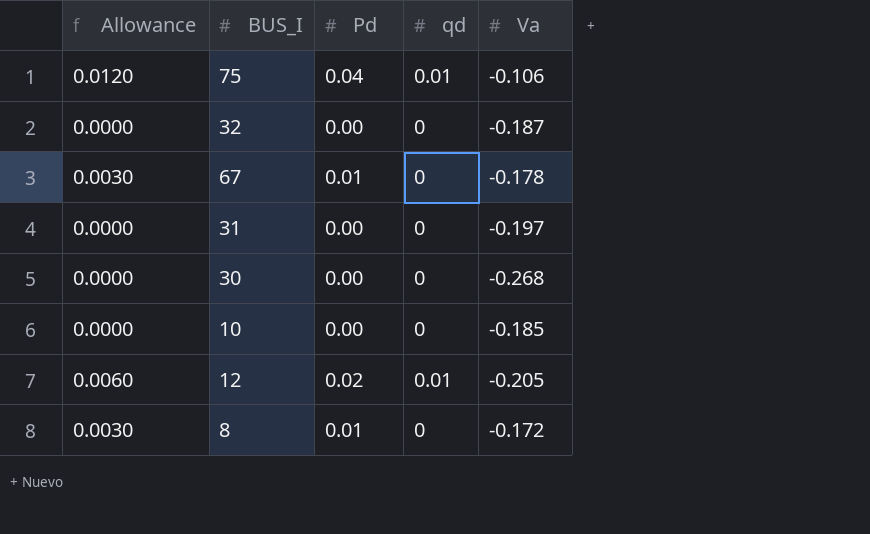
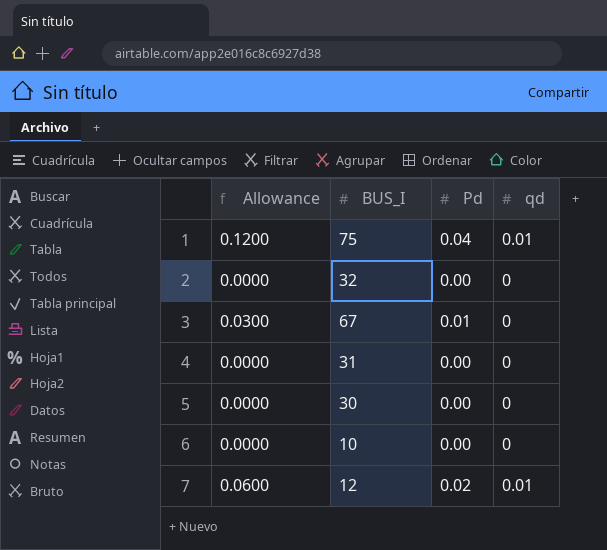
column Va | position: 5 -> none
column Allowance | formula: [Pd] * 0.3 -> [Pd] * 3
row 8: 0.0030 | 0.01 | 0 | -0.172 -> none

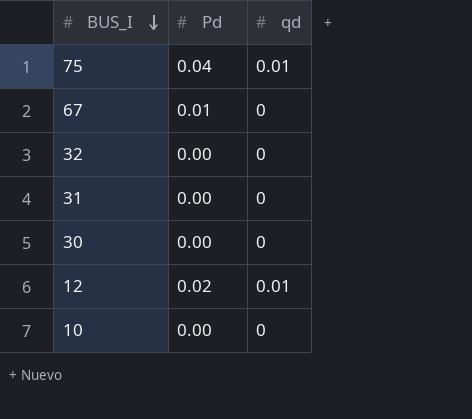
row order: none -> BUS_I descending
column Allowance | formula: [Pd] * 3 -> none

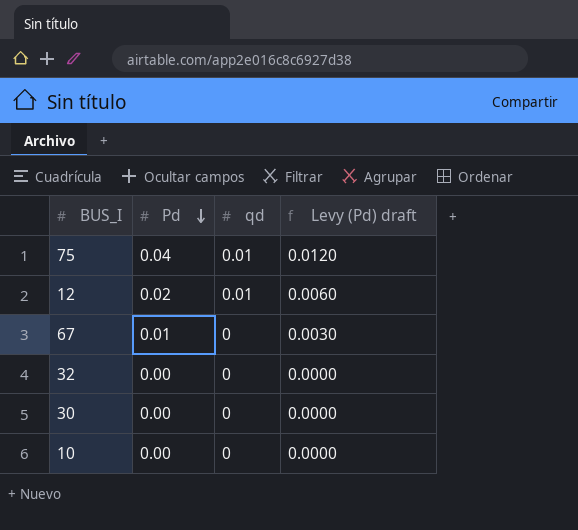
row order: BUS_I descending -> Pd descending
column Levy (Pd) draft | formula: none -> [Pd] * 0.3
row 31: 0.00 | 0 -> none

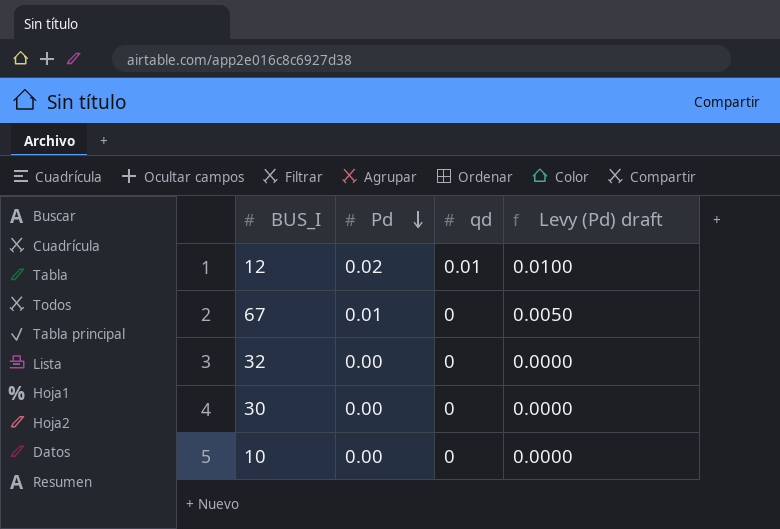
column Levy (Pd) draft | formula: [Pd] * 0.3 -> [Pd] * 0.5
row 75: 0.04 | 0.01 | 0.0120 -> none

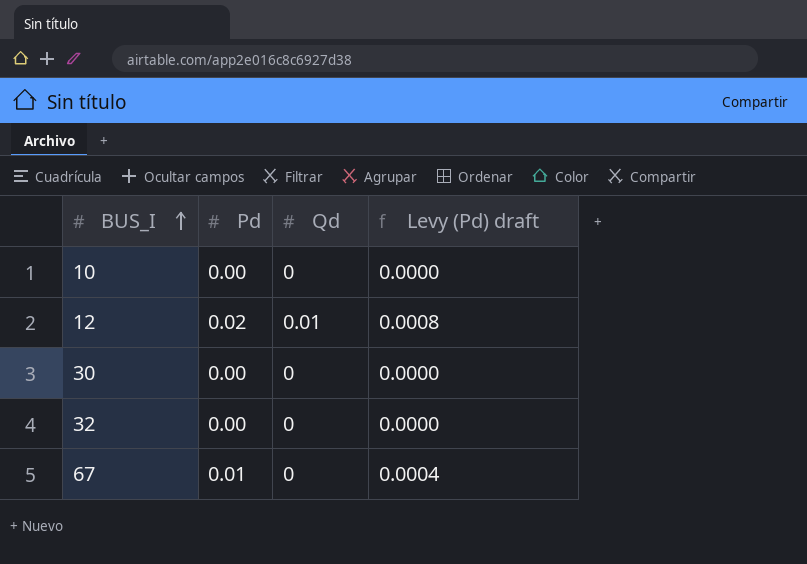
row order: Pd descending -> BUS_I ascending
column name: qd -> Qd
column Levy (Pd) draft | formula: [Pd] * 0.5 -> [Pd] * 0.04

